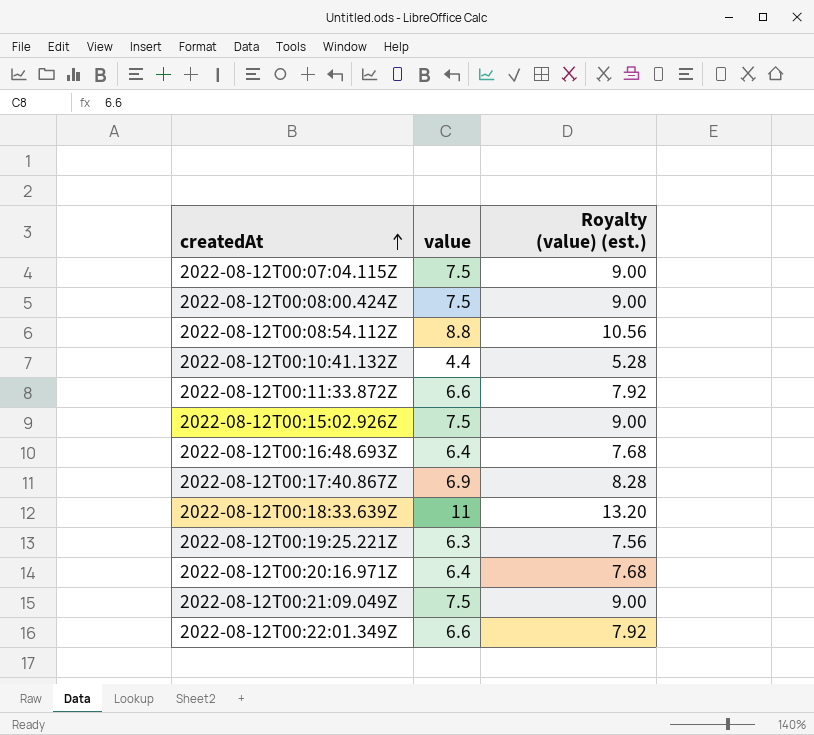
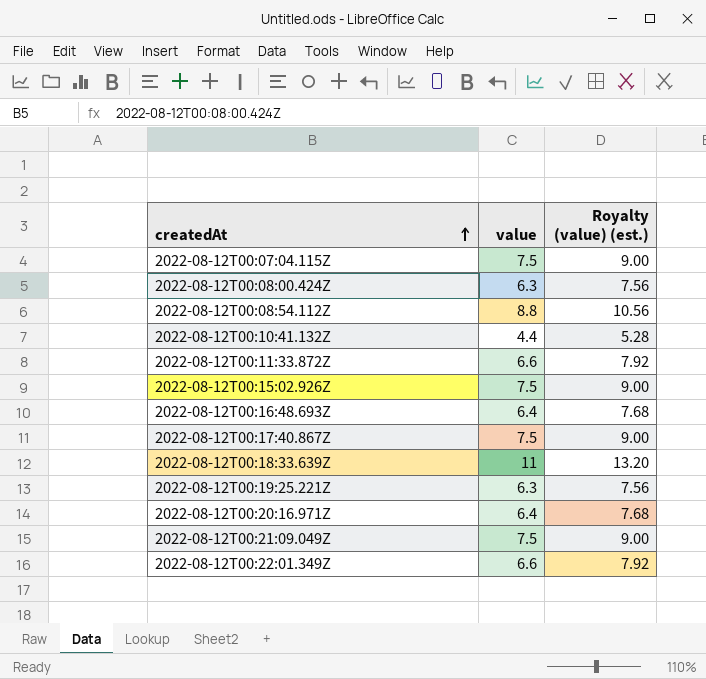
2022-08-12T00:08:00.424Z | value: 7.5 -> 6.3
2022-08-12T00:08:00.424Z | Royalty (value) (est.): 9.00 -> 7.56
2022-08-12T00:17:40.867Z | value: 6.9 -> 7.5
2022-08-12T00:17:40.867Z | Royalty (value) (est.): 8.28 -> 9.00

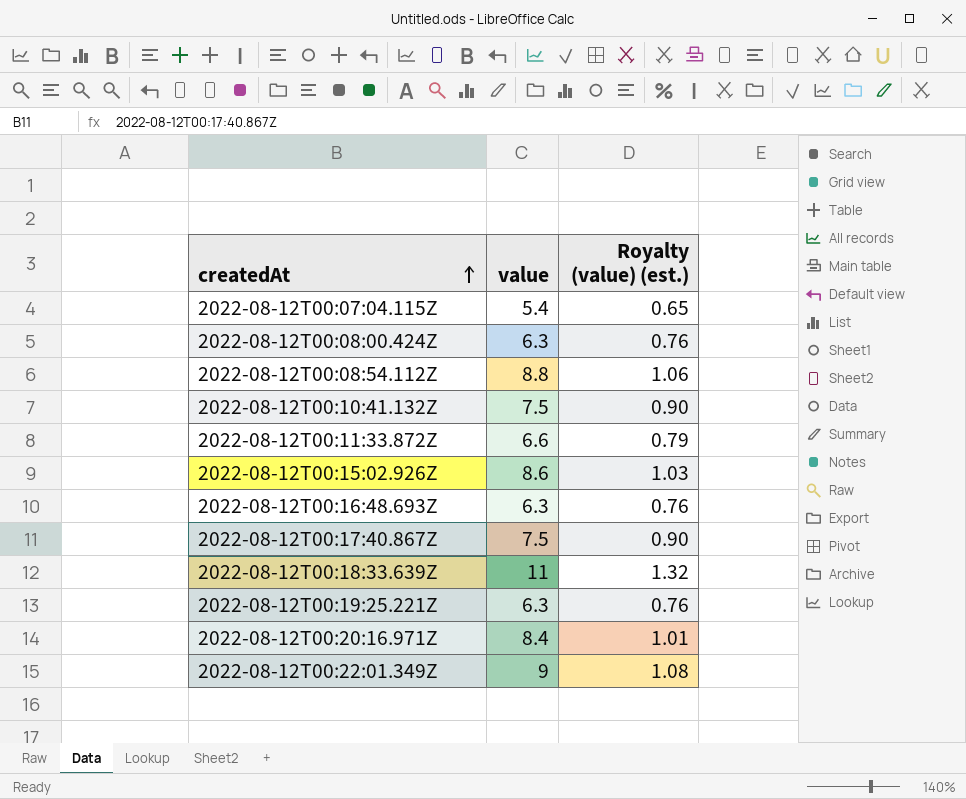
column Royalty (value) (est.) | formula: [value] * 1.2 -> [value] * 0.12
row 2022-08-12T00:21:09.049Z: 7.5 | 9.00 -> none
2022-08-12T00:07:04.115Z | value: 7.5 -> 5.4
2022-08-12T00:10:41.132Z | value: 4.4 -> 7.5
2022-08-12T00:15:02.926Z | value: 7.5 -> 8.6
2022-08-12T00:16:48.693Z | value: 6.4 -> 6.3
2022-08-12T00:20:16.971Z | value: 6.4 -> 8.4
2022-08-12T00:22:01.349Z | value: 6.6 -> 9

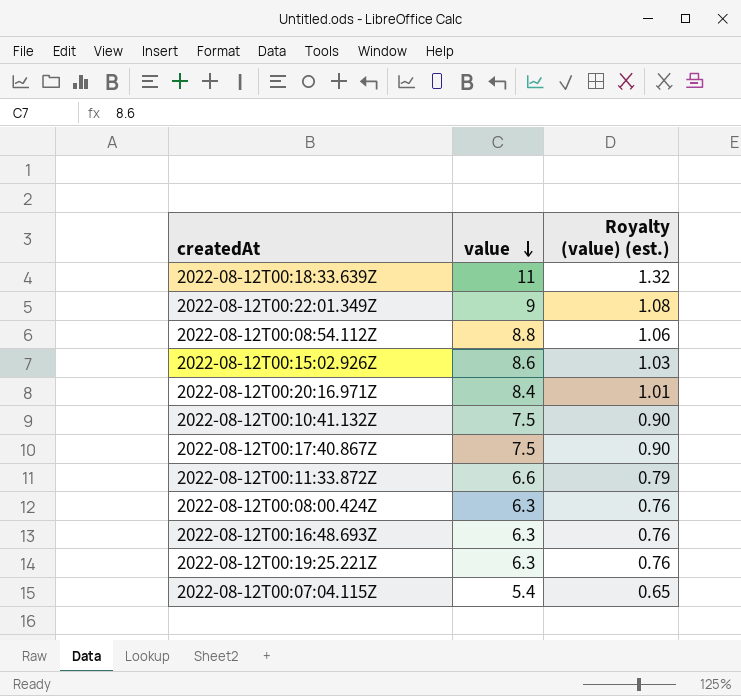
row order: createdAt ascending -> value descending

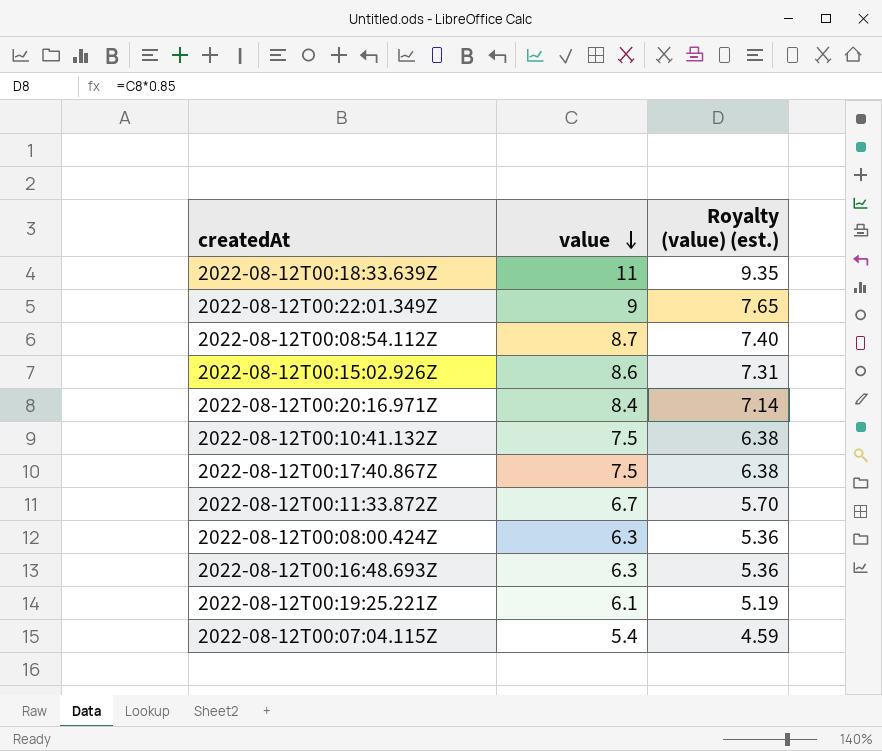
column Royalty (value) (est.) | formula: [value] * 0.12 -> [value] * 0.85
2022-08-12T00:08:54.112Z | value: 8.8 -> 8.7
2022-08-12T00:11:33.872Z | value: 6.6 -> 6.7
2022-08-12T00:19:25.221Z | value: 6.3 -> 6.1

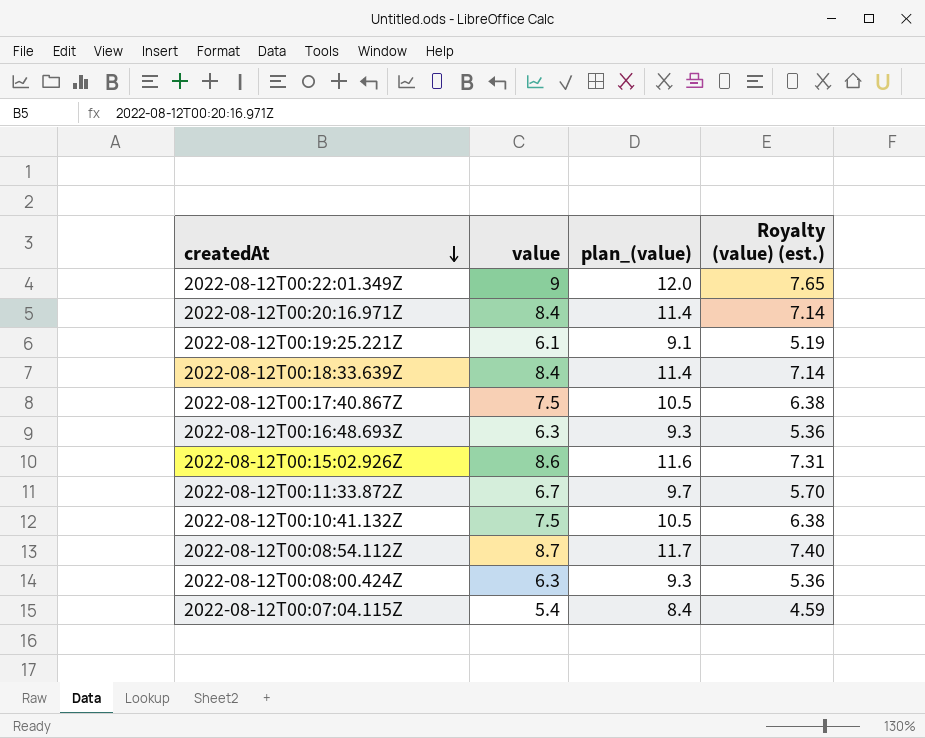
row order: value descending -> createdAt descending
column plan_(value) | formula: none -> [value] + 3
2022-08-12T00:18:33.639Z | value: 11 -> 8.4
2022-08-12T00:18:33.639Z | Royalty (value) (est.): 9.35 -> 7.14

